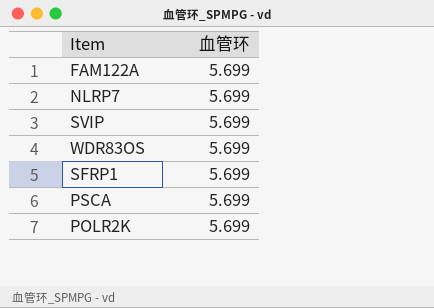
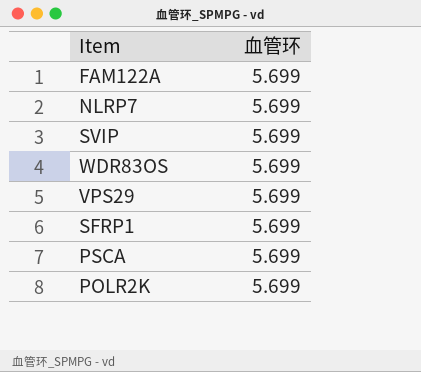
row VPS29: none -> 5.699

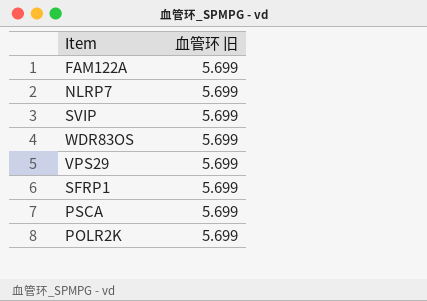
column name: 血管环 -> 血管环 旧

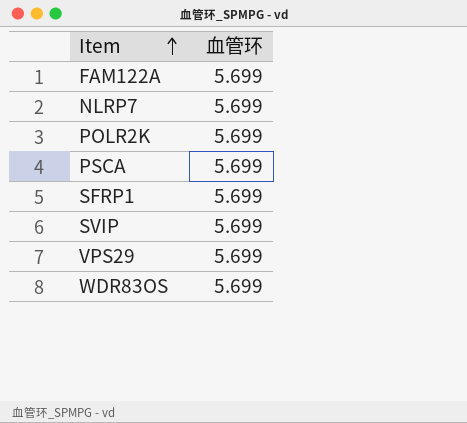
row order: none -> Item ascending
column name: 血管环 旧 -> 血管环

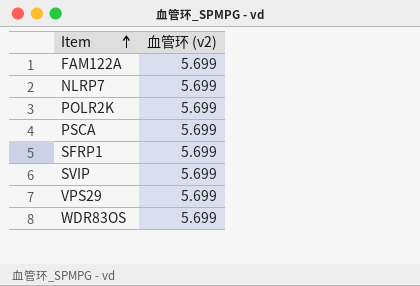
column name: 血管环 -> 血管环 (v2)

